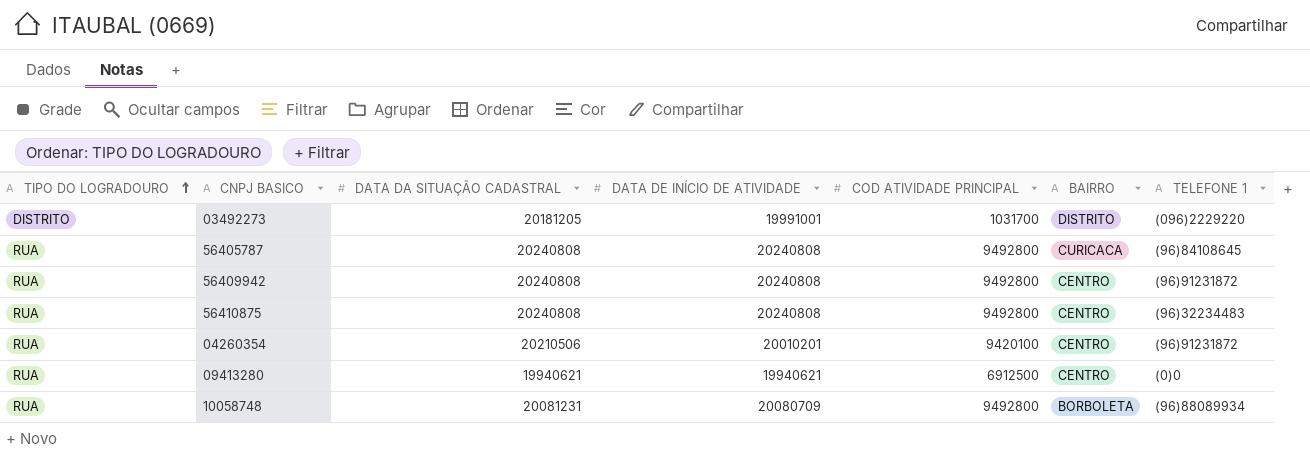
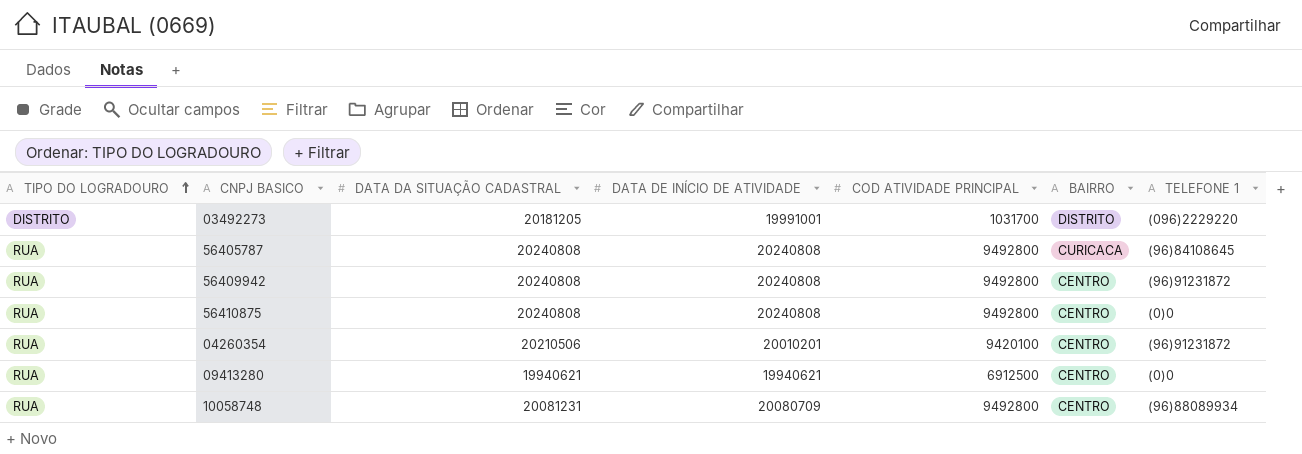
56410875 | TELEFONE 1: (96)32234483 -> (0)0
10058748 | BAIRRO: BORBOLETA -> CENTRO

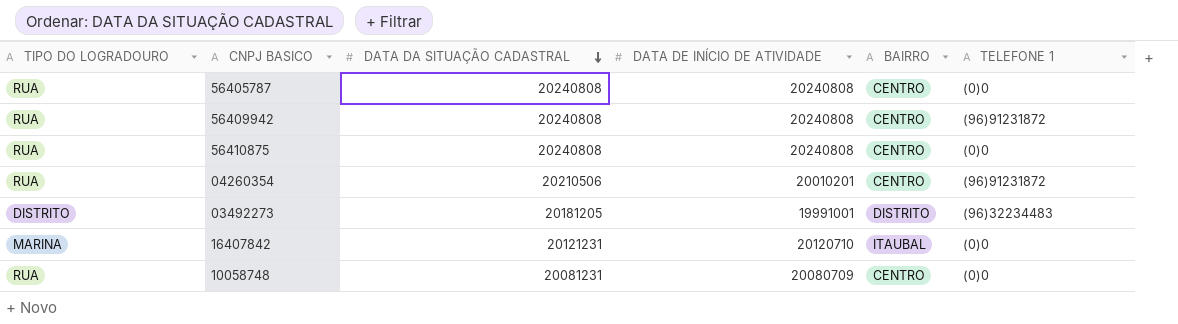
row order: TIPO DO LOGRADOURO ascending -> DATA DA SITUAÇÃO CADASTRAL descending
column COD ATIVIDADE PRINCIPAL | position: 5 -> none
row 09413280: RUA | 19940621 | 19940621 | 6912500 | CENTRO | (0)0 -> none
56405787 | BAIRRO: CURICACA -> CENTRO
56405787 | TELEFONE 1: (96)84108645 -> (0)0
03492273 | TELEFONE 1: (096)2229220 -> (96)32234483
row 16407842: none -> MARINA | 20121231 | 20120710 | ITAUBAL | (0)0
10058748 | TELEFONE 1: (96)88089934 -> (0)0

